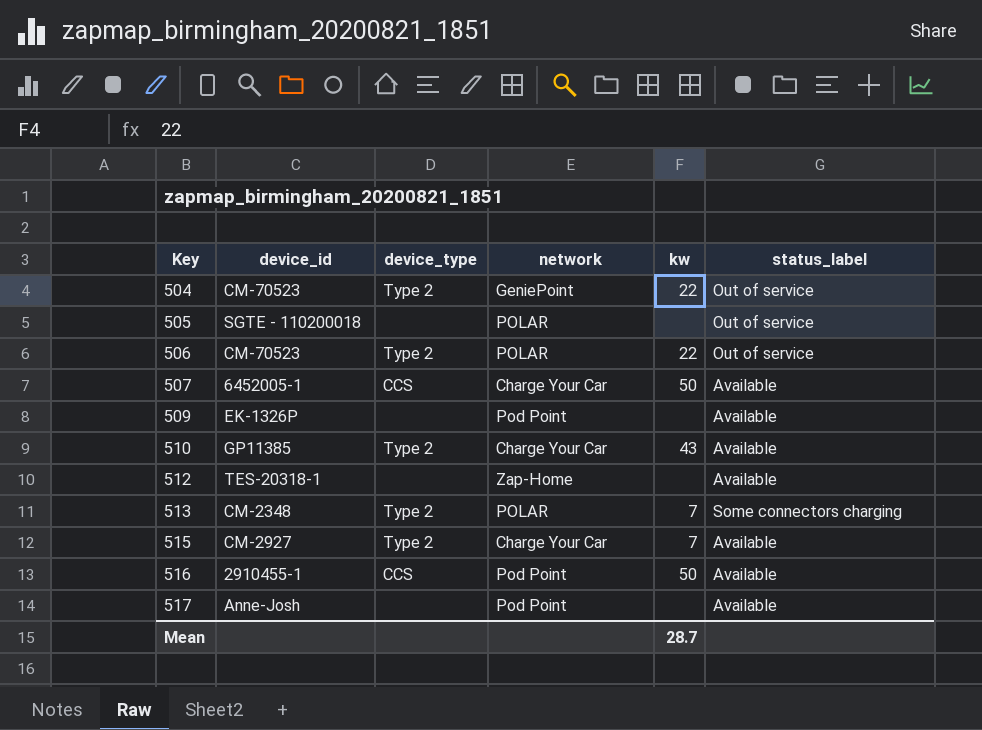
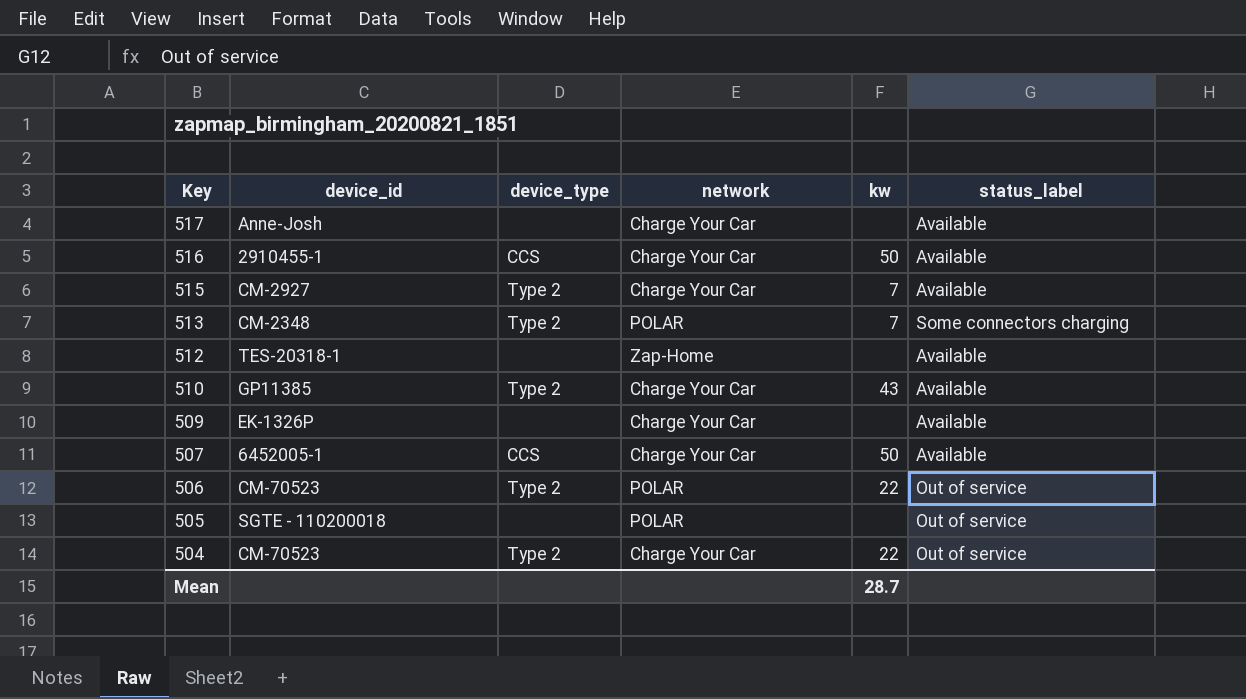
row order: Key ascending -> Key descending
517 | network: Pod Point -> Charge Your Car
516 | network: Pod Point -> Charge Your Car
509 | network: Pod Point -> Charge Your Car
504 | network: GeniePoint -> Charge Your Car

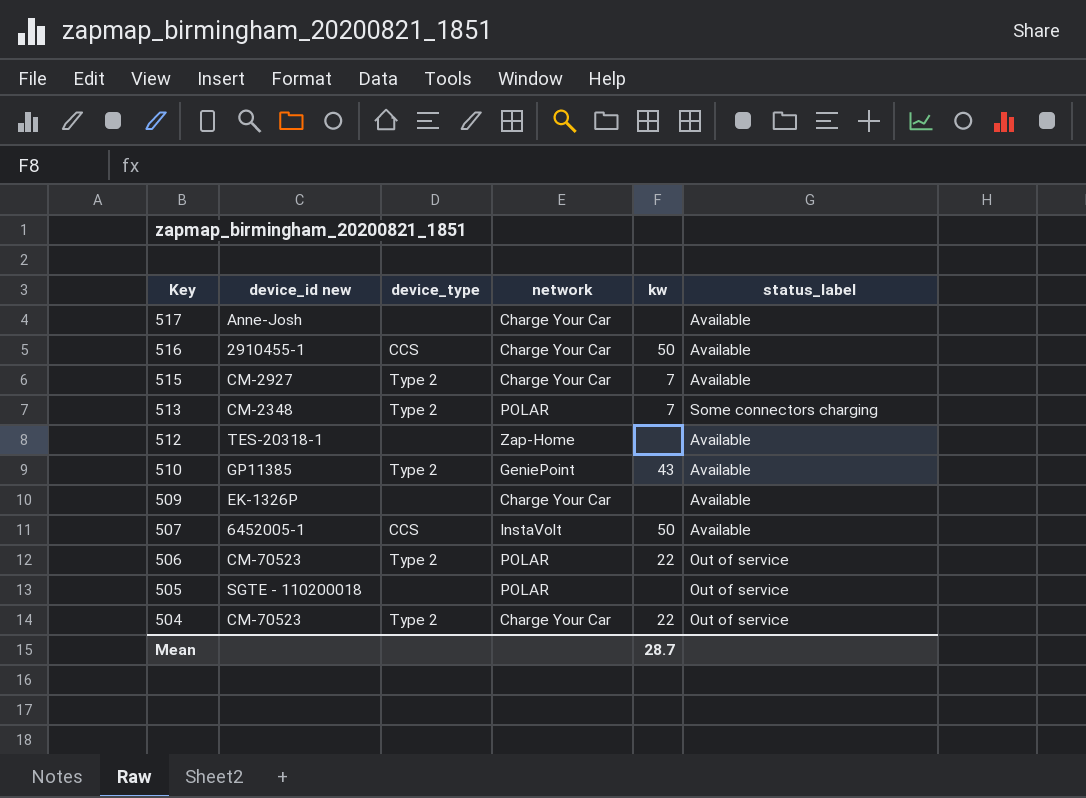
column name: device_id -> device_id new
510 | network: Charge Your Car -> GeniePoint
507 | network: Charge Your Car -> InstaVolt

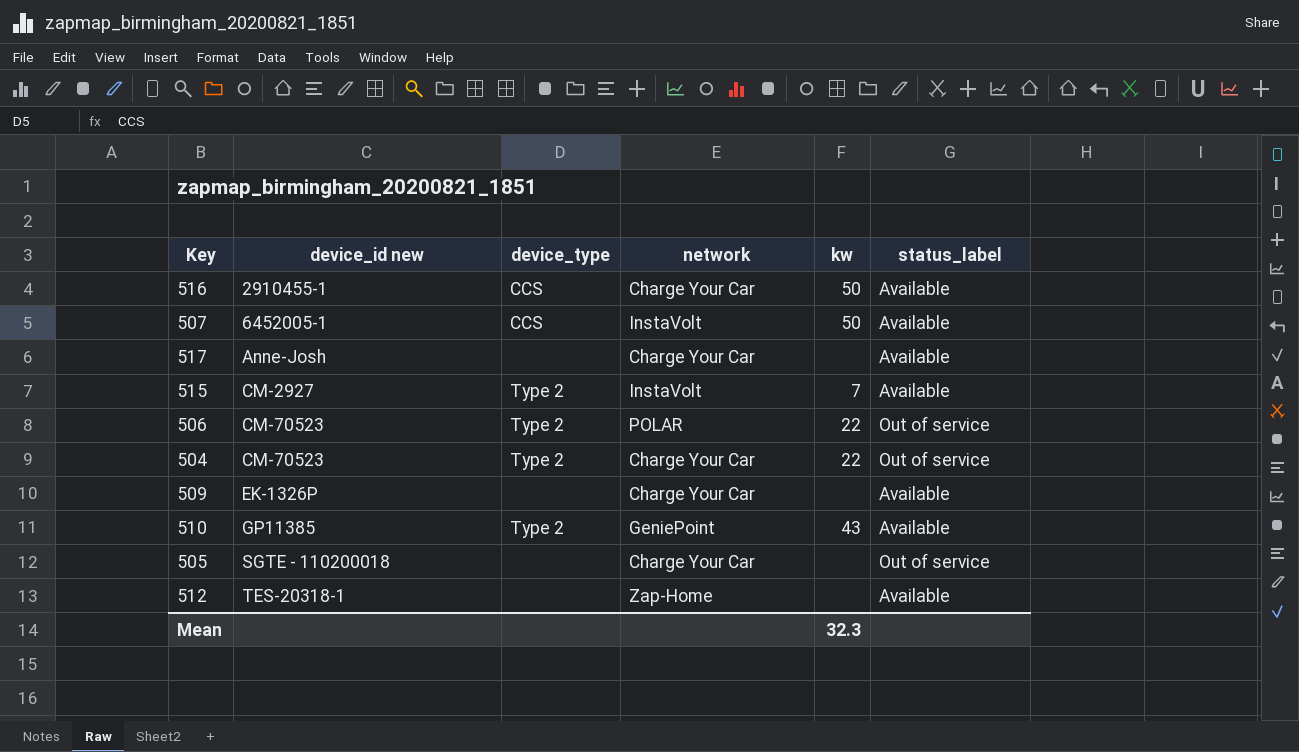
row order: Key descending -> device_id new ascending
row 513: CM-2348 | Type 2 | POLAR | 7 | Some connectors charging -> none
515 | network: Charge Your Car -> InstaVolt
505 | network: POLAR -> Charge Your Car
Mean | kw: 28.7 -> 32.3

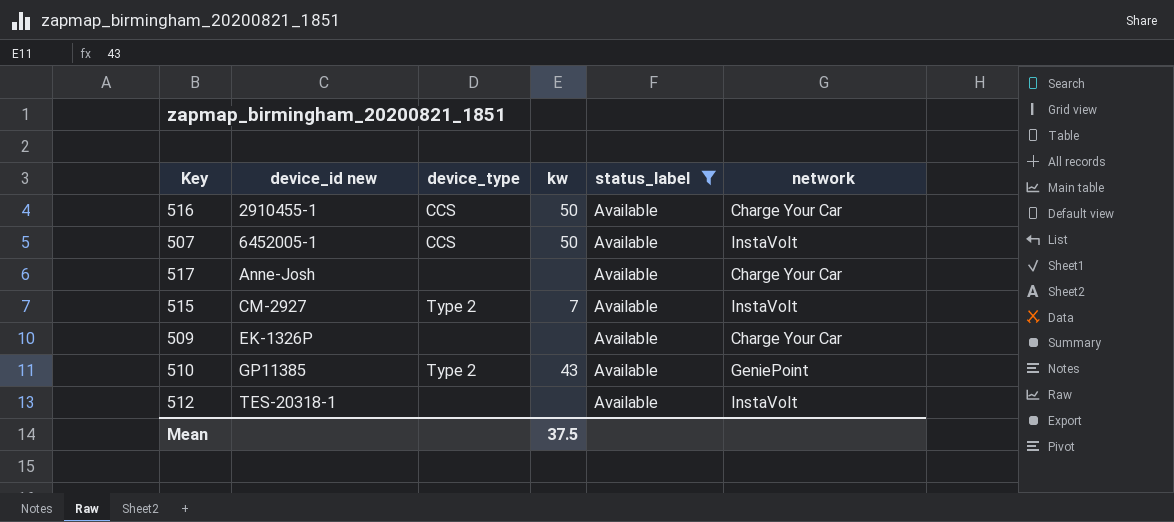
filter: none -> status_label = Available
column network | position: 4 -> 6
512 | network: Zap-Home -> InstaVolt
Mean | kw: 32.3 -> 37.5

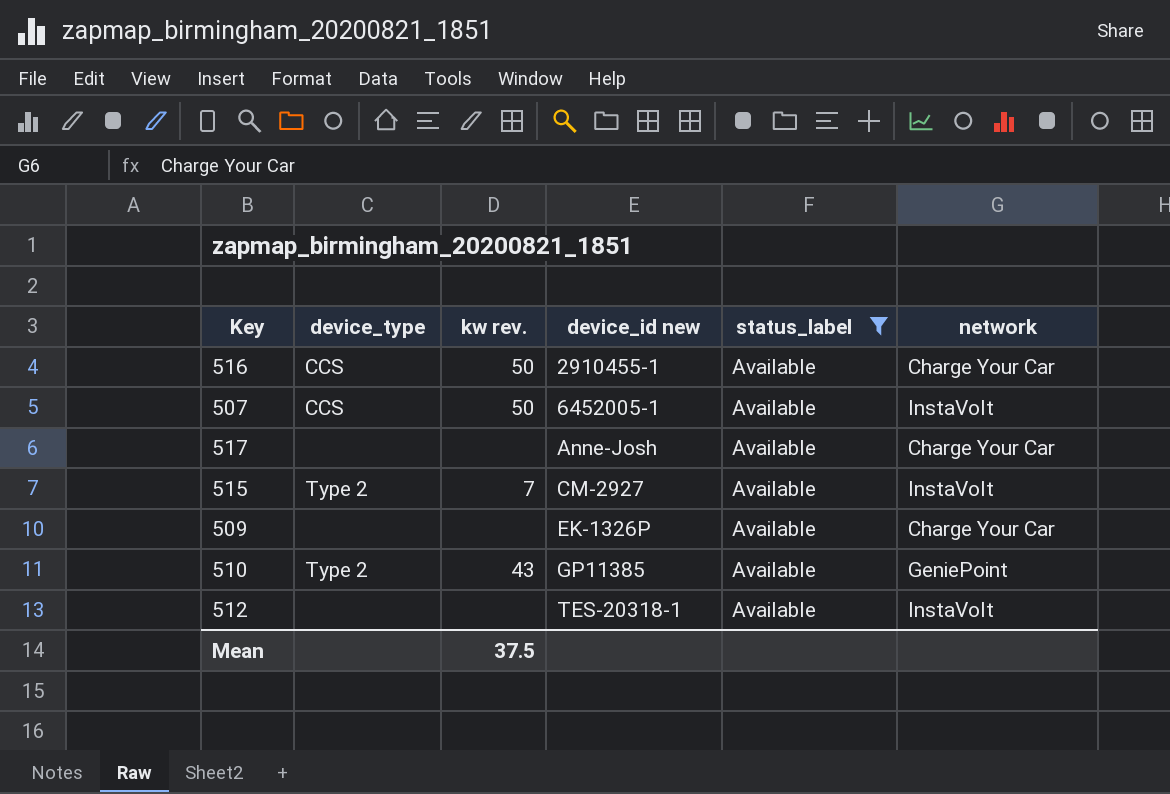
column name: kw -> kw rev.
column device_id new | position: 2 -> 4

